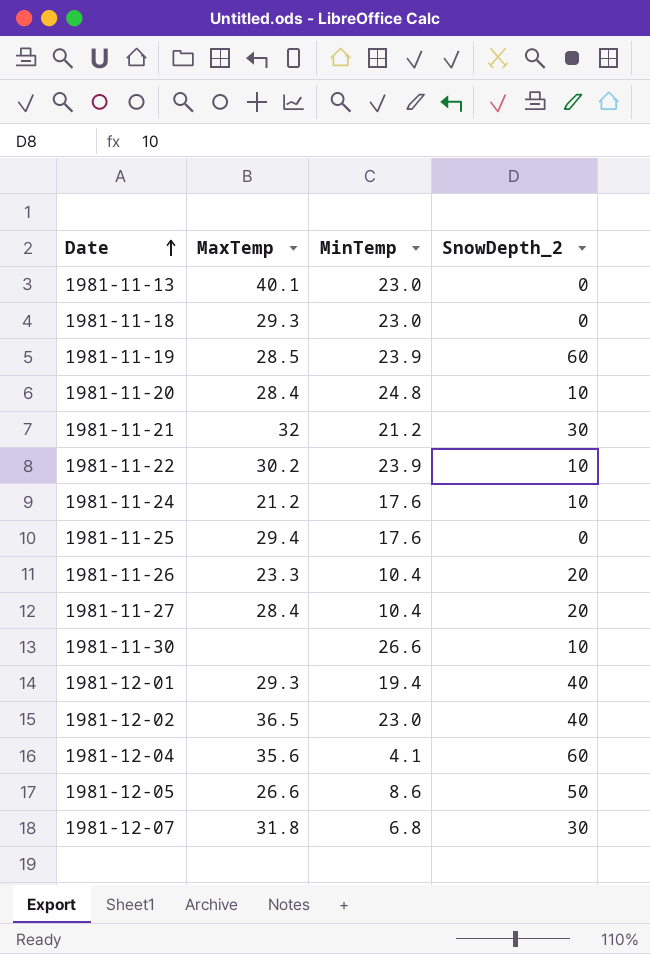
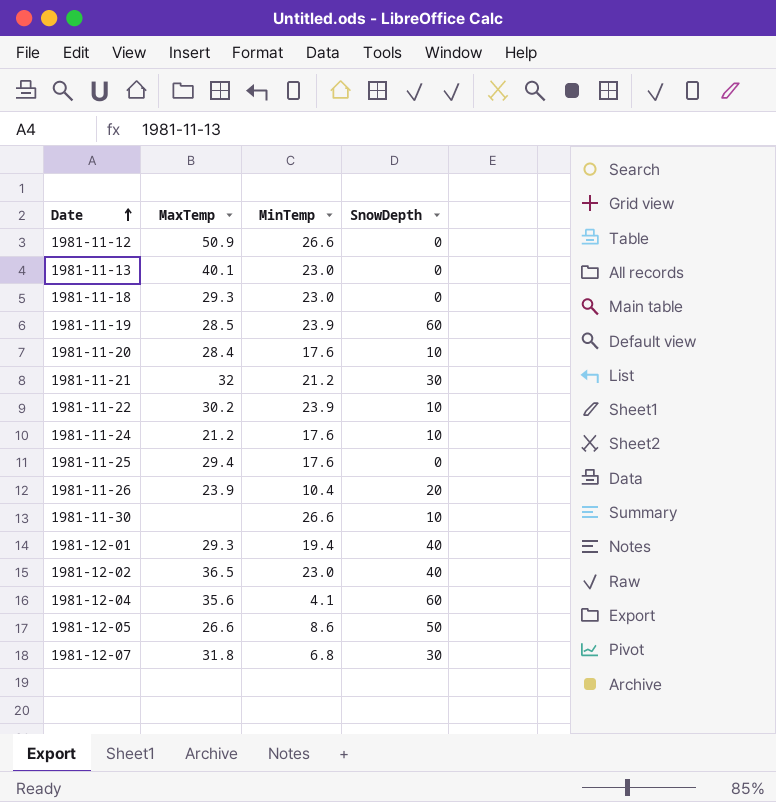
column name: SnowDepth_2 -> SnowDepth
row 1981-11-27: 28.4 | 10.4 | 20 -> none
row 1981-11-12: none -> 50.9 | 26.6 | 0
1981-11-20 | MinTemp: 24.8 -> 17.6
1981-11-26 | MaxTemp: 23.3 -> 23.9

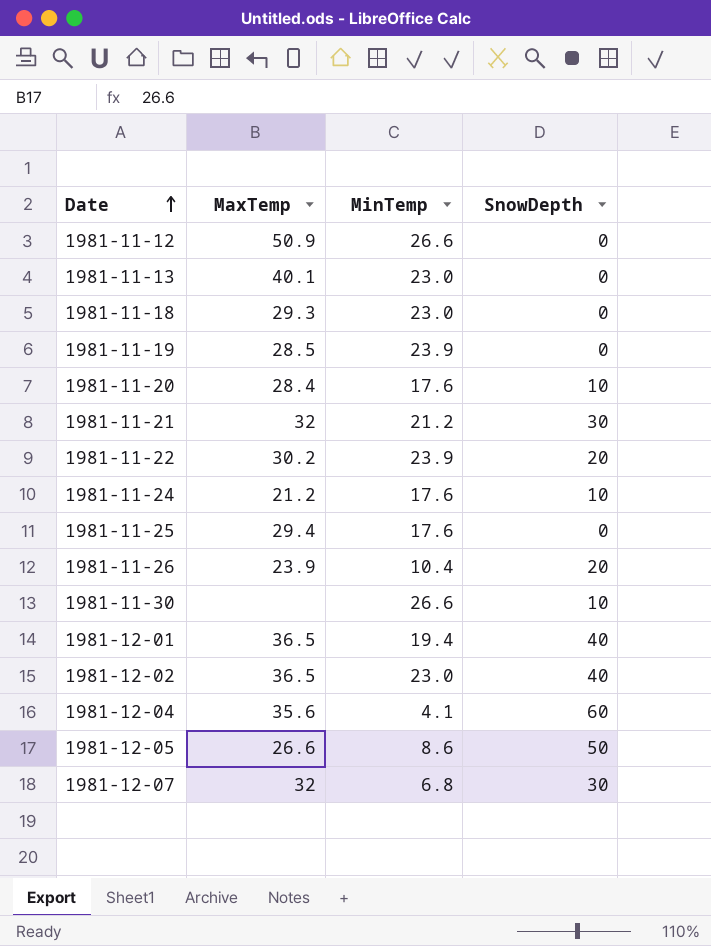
1981-11-19 | SnowDepth: 60 -> 0
1981-11-22 | SnowDepth: 10 -> 20
1981-12-01 | MaxTemp: 29.3 -> 36.5
1981-12-07 | MaxTemp: 31.8 -> 32

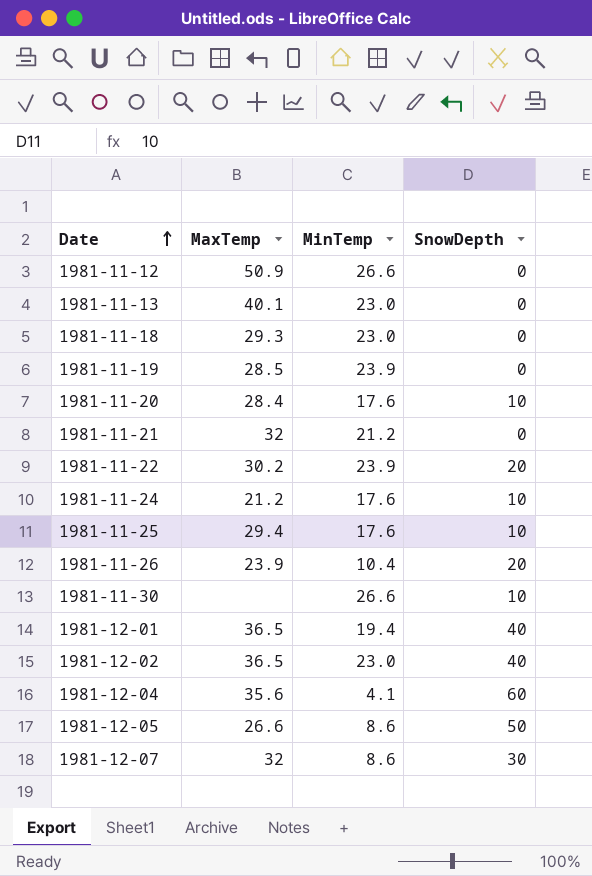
1981-11-21 | SnowDepth: 30 -> 0
1981-11-25 | SnowDepth: 0 -> 10
1981-12-07 | MinTemp: 6.8 -> 8.6

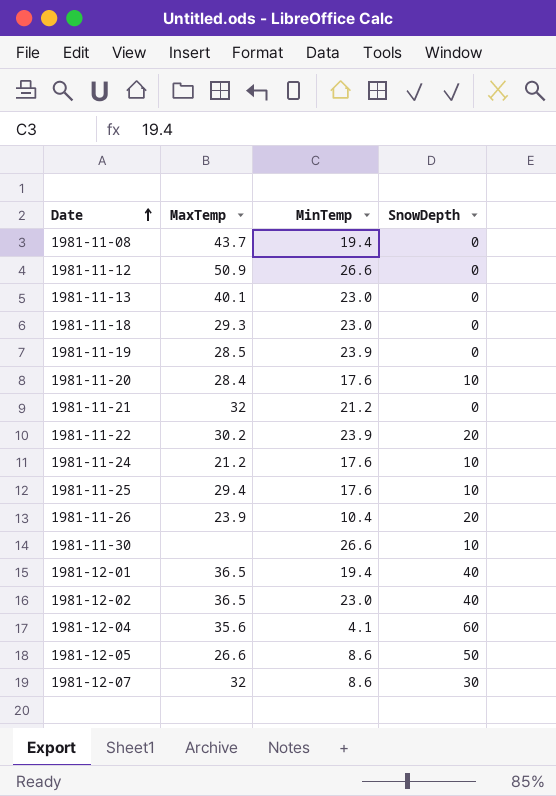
row 1981-11-08: none -> 43.7 | 19.4 | 0

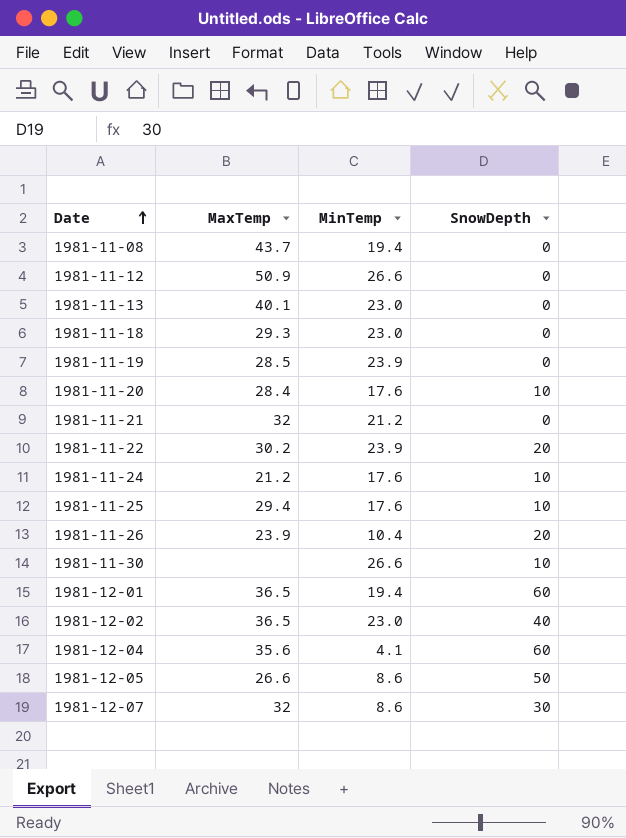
1981-12-01 | SnowDepth: 40 -> 60

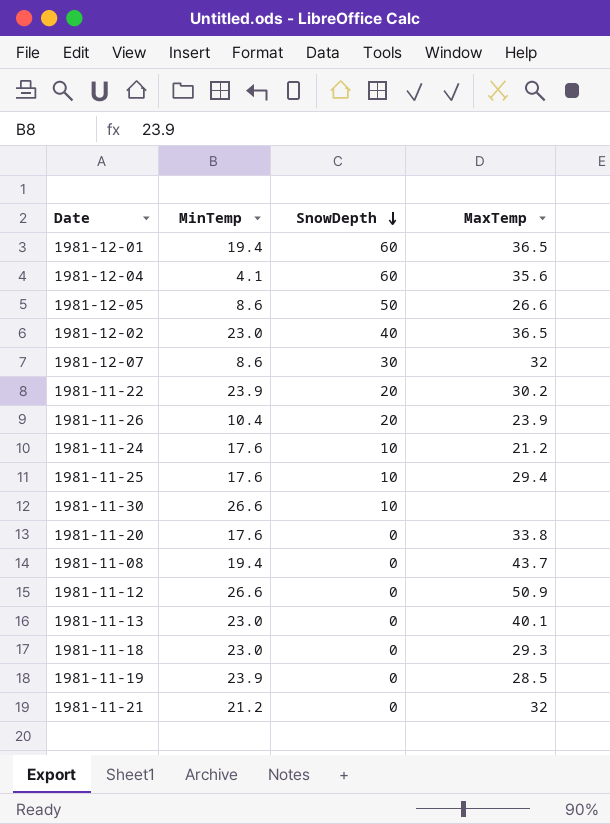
row order: Date ascending -> SnowDepth descending
column MaxTemp | position: 2 -> 4
1981-11-20 | SnowDepth: 10 -> 0
1981-11-20 | MaxTemp: 28.4 -> 33.8

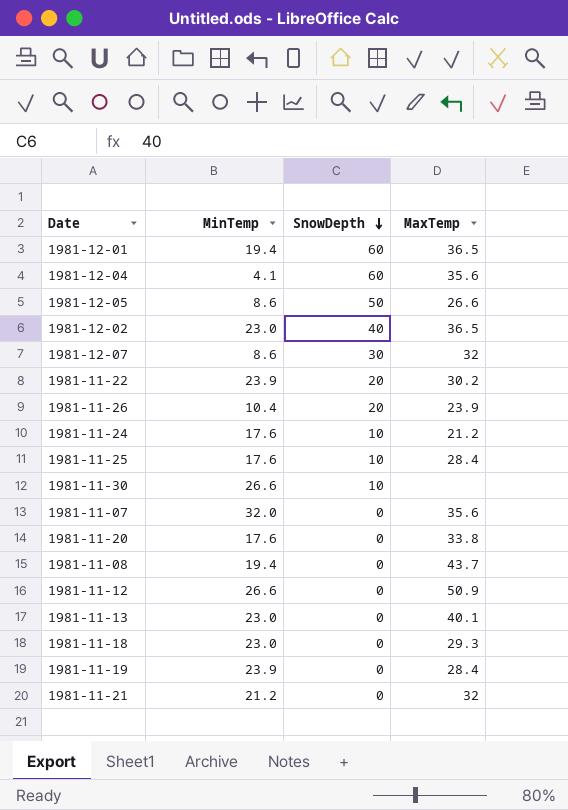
1981-11-25 | MaxTemp: 29.4 -> 28.4
row 1981-11-07: none -> 32.0 | 0 | 35.6
1981-11-19 | MaxTemp: 28.5 -> 28.4

